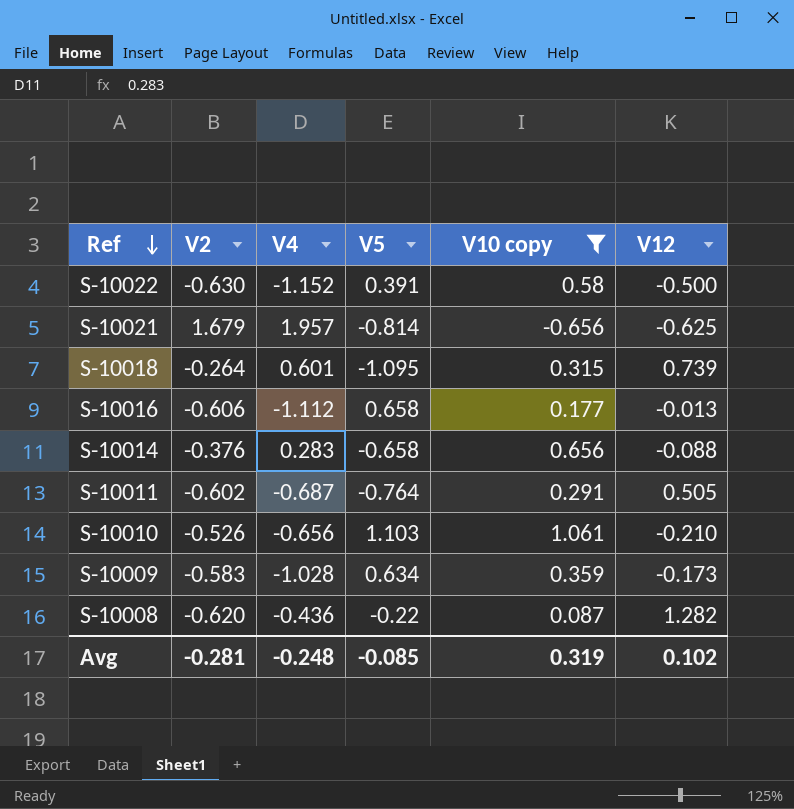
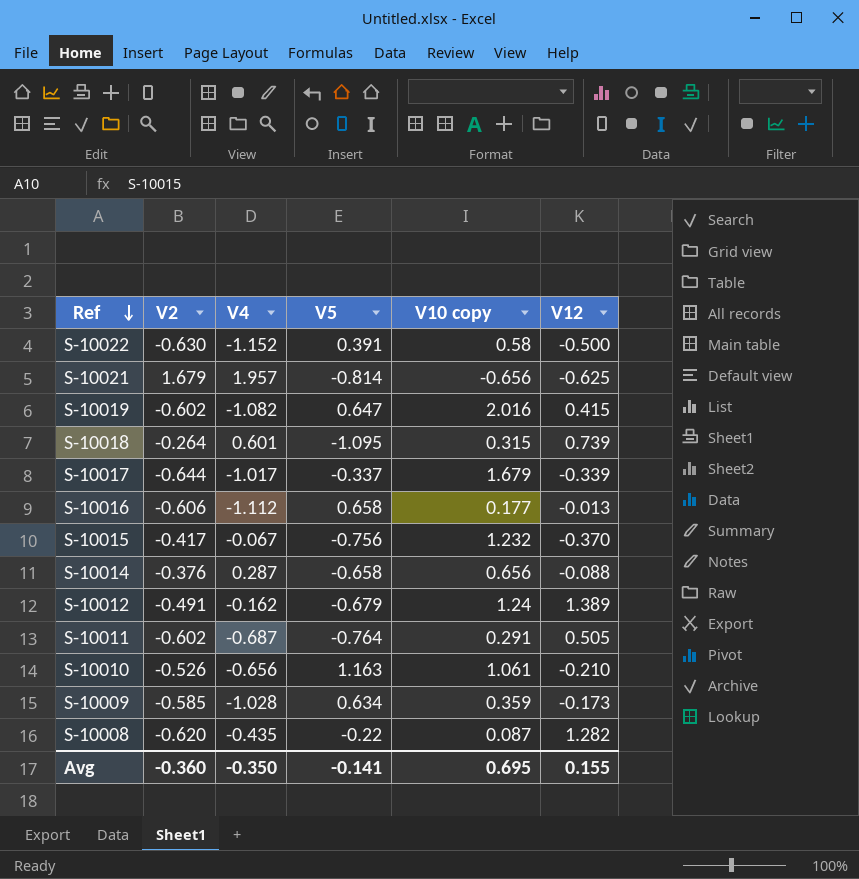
filter: V10 copy <= 1.061 -> none
S-10014 | V4: 0.283 -> 0.287
S-10010 | V5: 1.103 -> 1.163
S-10009 | V2: -0.583 -> -0.585
S-10008 | V4: -0.436 -> -0.435
Avg | V2: -0.281 -> -0.360
Avg | V4: -0.248 -> -0.350
Avg | V5: -0.085 -> -0.141
Avg | V10 copy: 0.319 -> 0.695
Avg | V12: 0.102 -> 0.155

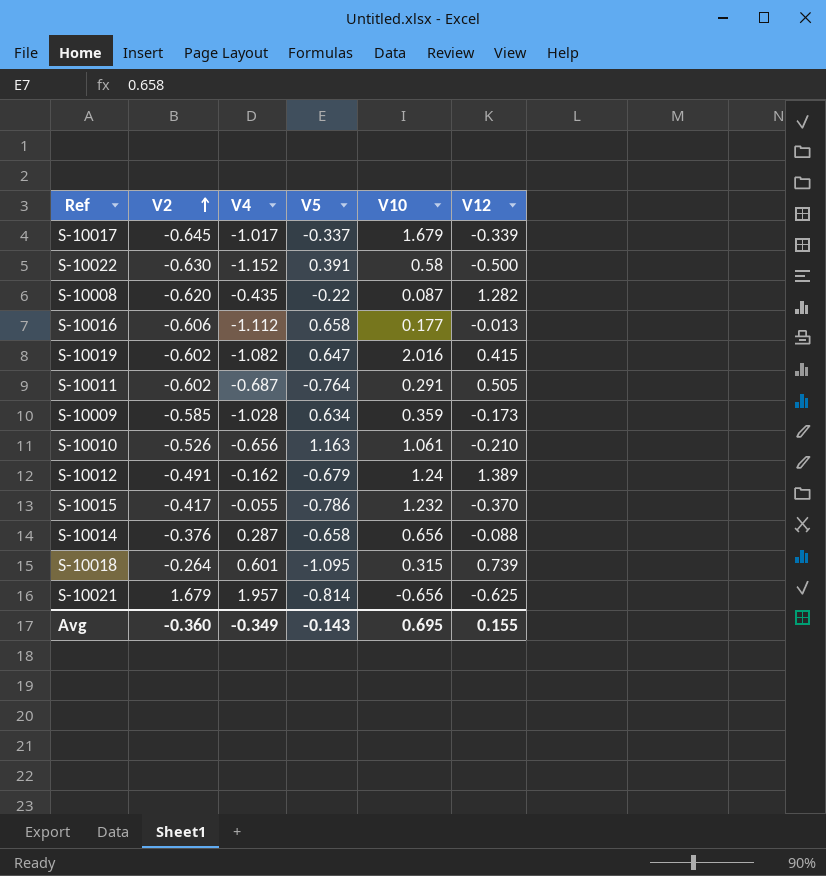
row order: Ref descending -> V2 ascending
column name: V10 copy -> V10
S-10017 | V2: -0.644 -> -0.645
S-10015 | V4: -0.067 -> -0.055
S-10015 | V5: -0.756 -> -0.786
Avg | V4: -0.350 -> -0.349
Avg | V5: -0.141 -> -0.143

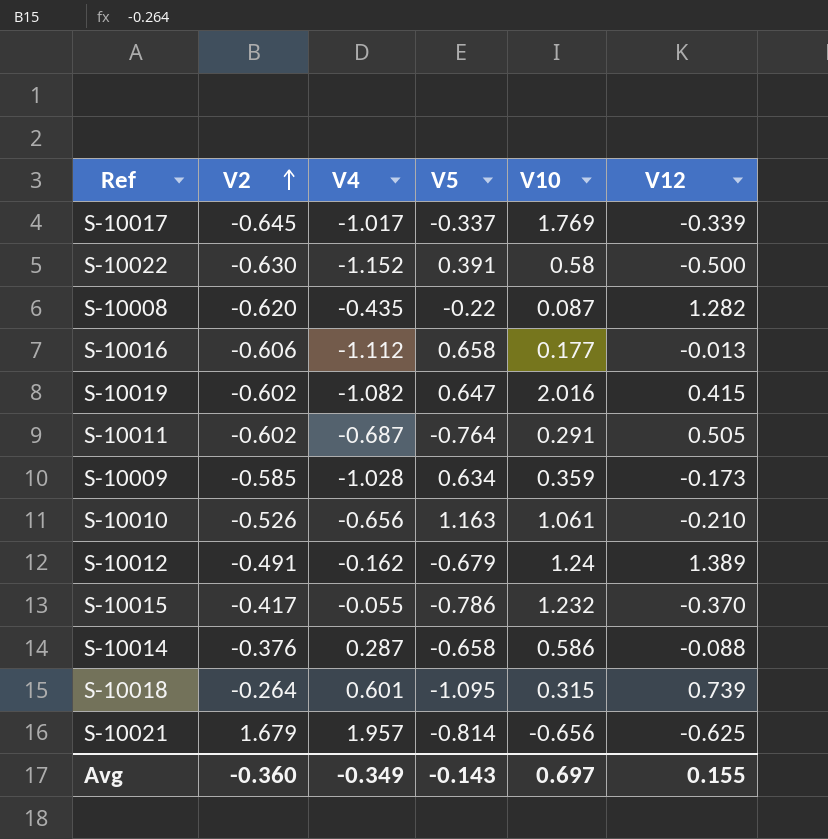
S-10017 | V10: 1.679 -> 1.769
S-10014 | V10: 0.656 -> 0.586
Avg | V10: 0.695 -> 0.697

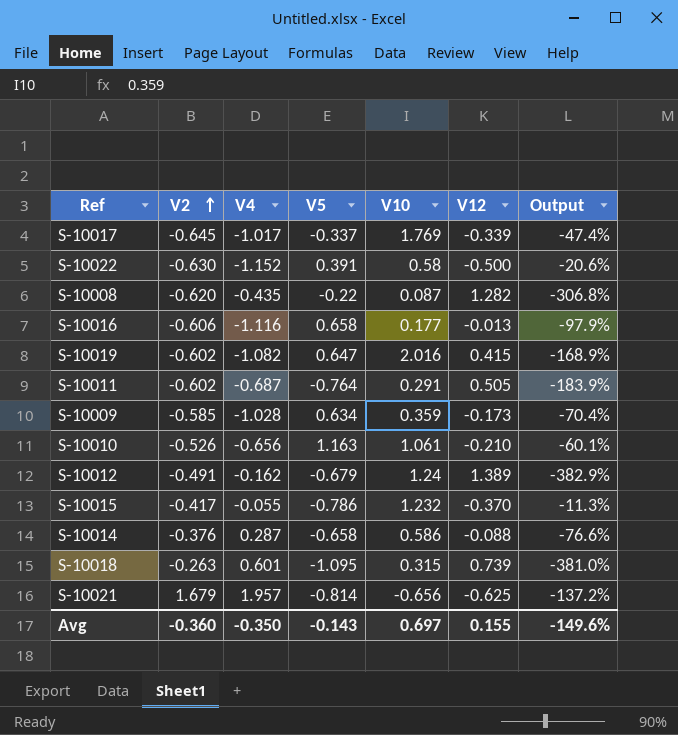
column Output | formula: none -> ([V12] - [V2]) / [V2]
S-10016 | V4: -1.112 -> -1.116
S-10018 | V2: -0.264 -> -0.263
Avg | V4: -0.349 -> -0.350

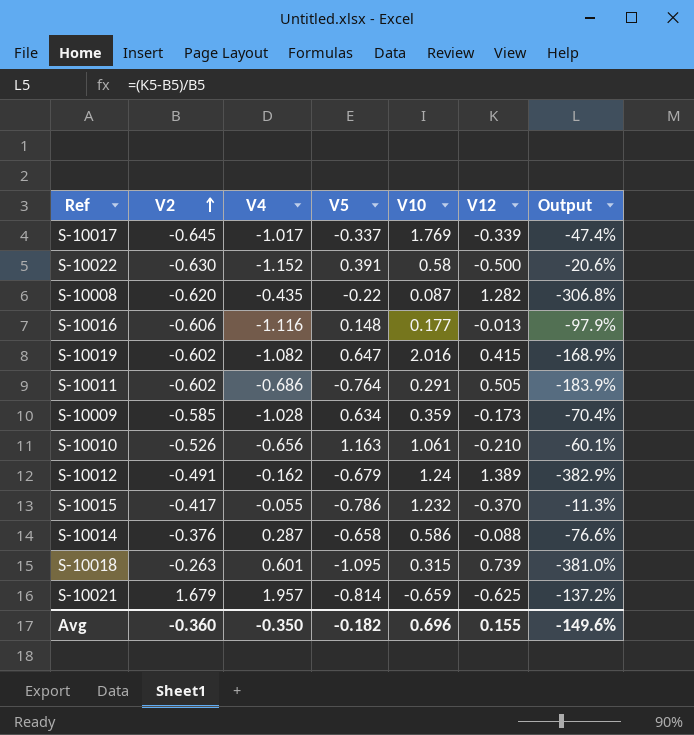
S-10016 | V5: 0.658 -> 0.148
S-10011 | V4: -0.687 -> -0.686
S-10021 | V10: -0.656 -> -0.659
Avg | V5: -0.143 -> -0.182
Avg | V10: 0.697 -> 0.696

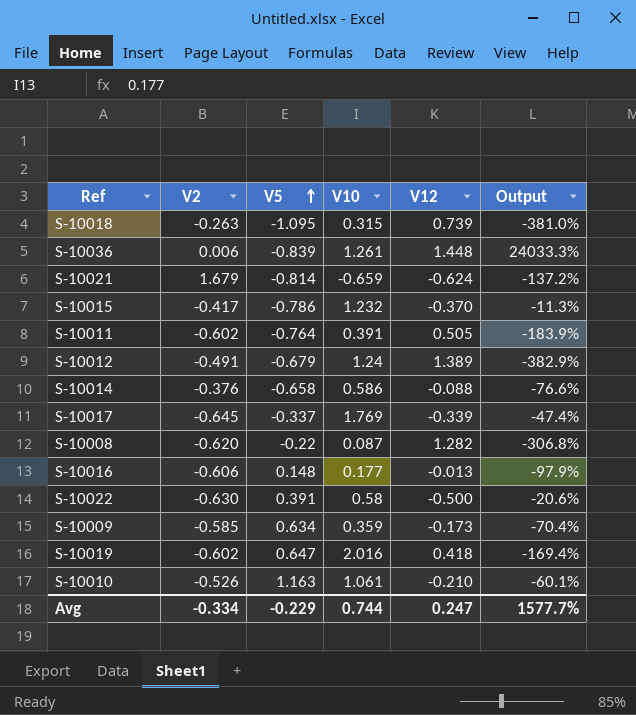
row order: V2 ascending -> V5 ascending
column V4 | position: 3 -> none
row S-10036: none -> 0.006 | -0.839 | 1.261 | 1.448 | 24033.3%
S-10021 | V12: -0.625 -> -0.624
S-10011 | V10: 0.291 -> 0.391
S-10019 | V12: 0.415 -> 0.418
S-10019 | Output: -168.9% -> -169.4%
Avg | V2: -0.360 -> -0.334
Avg | V5: -0.182 -> -0.229
Avg | V10: 0.696 -> 0.744
Avg | V12: 0.155 -> 0.247
Avg | Output: -149.6% -> 1577.7%

